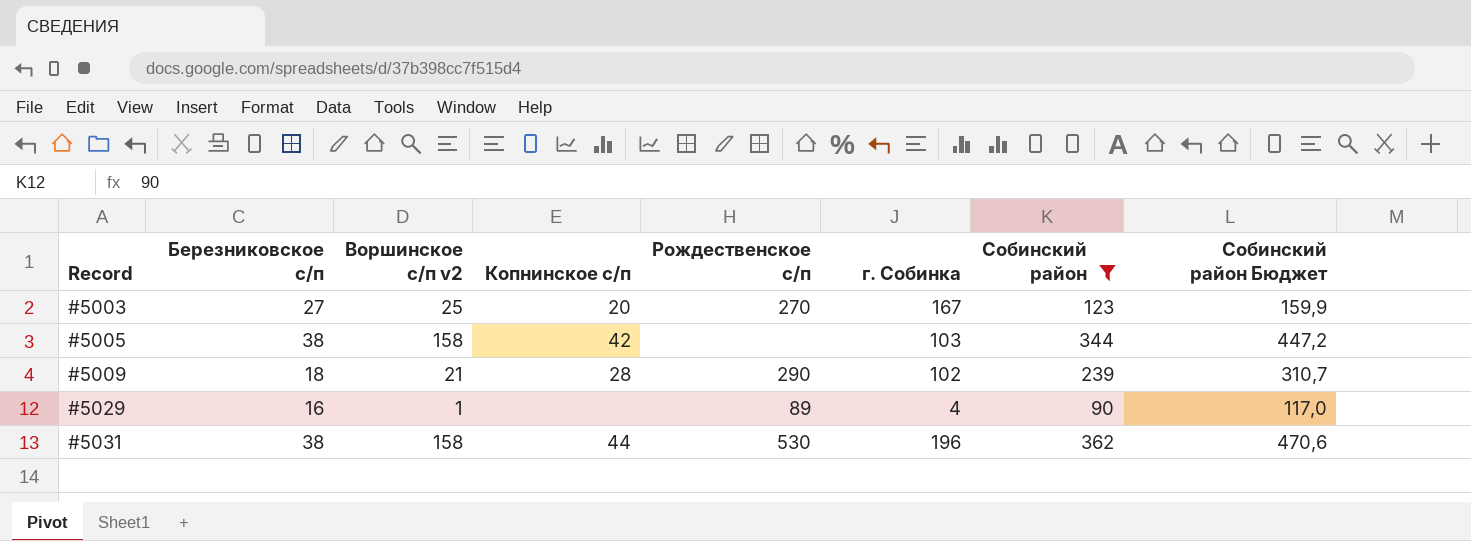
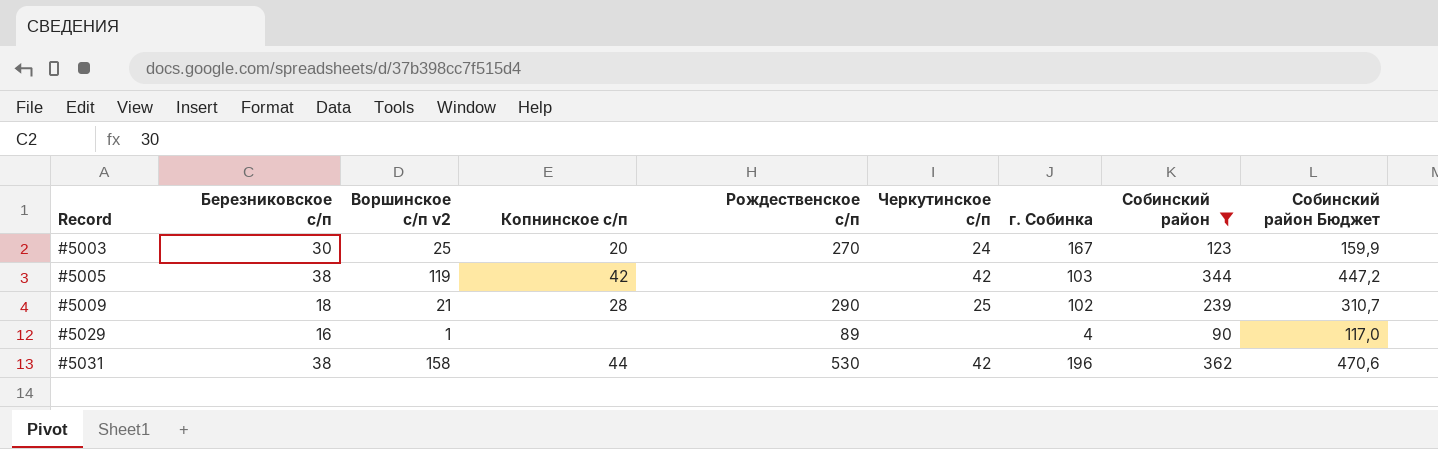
column Черкутинское с/п | position: none -> 6
#5003 | Березниковское с/п: 27 -> 30
#5005 | Воршинское с/п v2: 158 -> 119

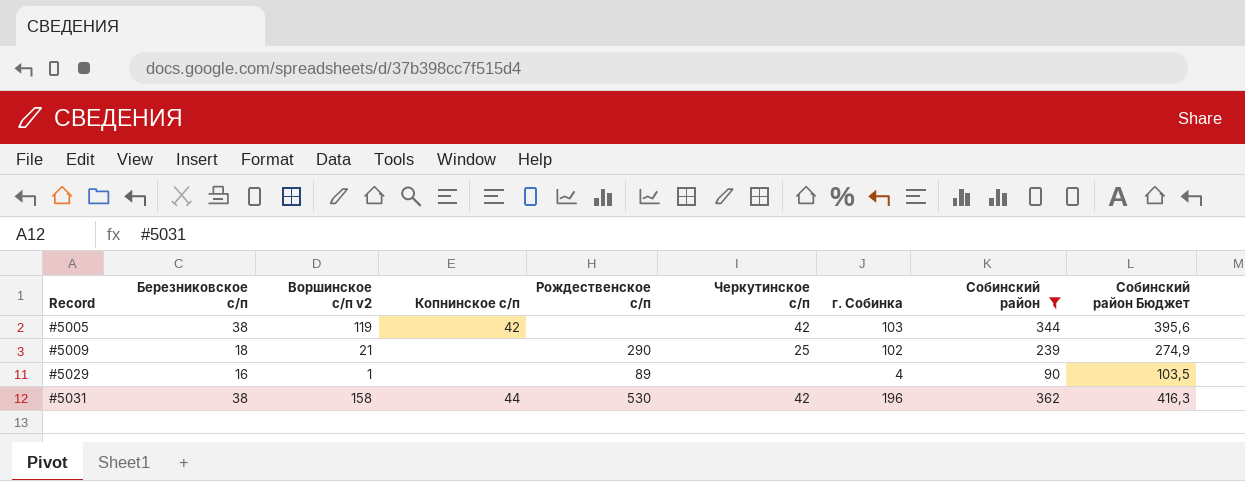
column Собинский район Бюджет | formula: [Собинский район] * 1,3 -> [Собинский район] * 1,15
row #5003: 30 | 25 | 20 | 270 | 24 | 167 | 123 | 159,9 -> none
#5009 | Копнинское с/п: 28 -> none

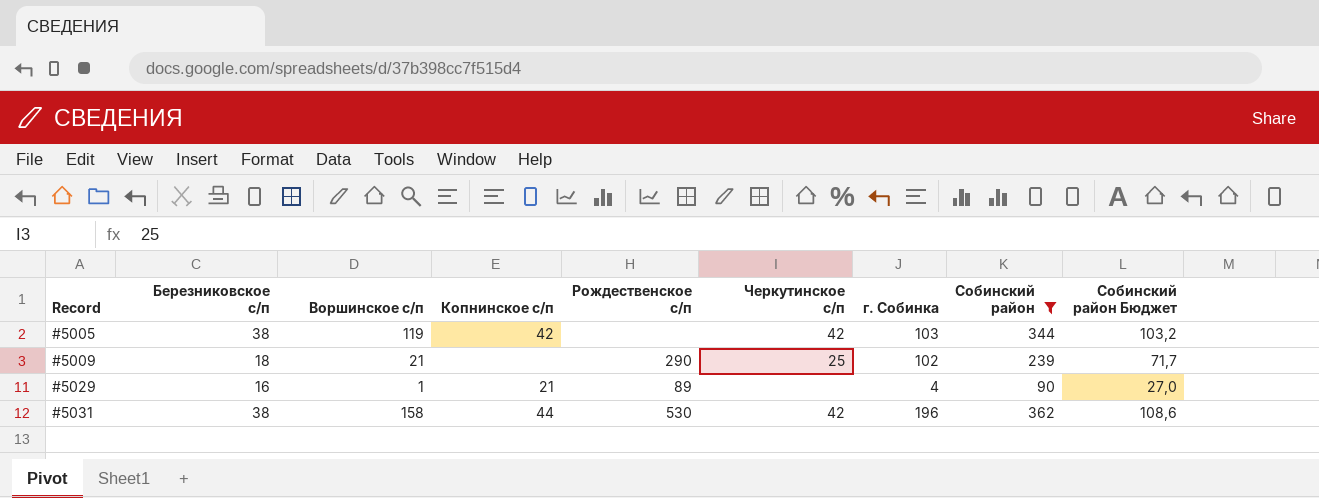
column name: Воршинское с/п v2 -> Воршинское с/п
column Собинский район Бюджет | formula: [Собинский район] * 1,15 -> [Собинский район] * 0,3
#5029 | Копнинское с/п: none -> 21

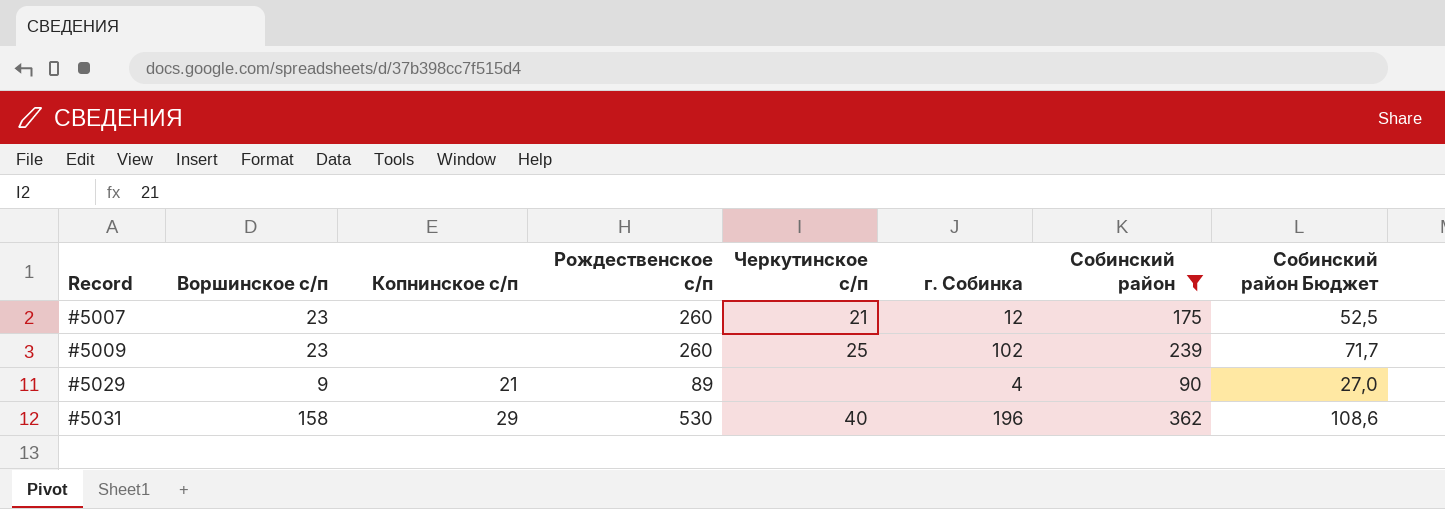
column Березниковское с/п | position: 2 -> none
row #5005: 38 | 119 | 42 | none | 42 | 103 | 344 | 103,2 -> none
row #5007: none -> 23 | none | 260 | 21 | 12 | 175 | 52,5
#5009 | Воршинское с/п: 21 -> 23
#5009 | Рождественское с/п: 290 -> 260
#5029 | Воршинское с/п: 1 -> 9
#5031 | Копнинское с/п: 44 -> 29
#5031 | Черкутинское с/п: 42 -> 40

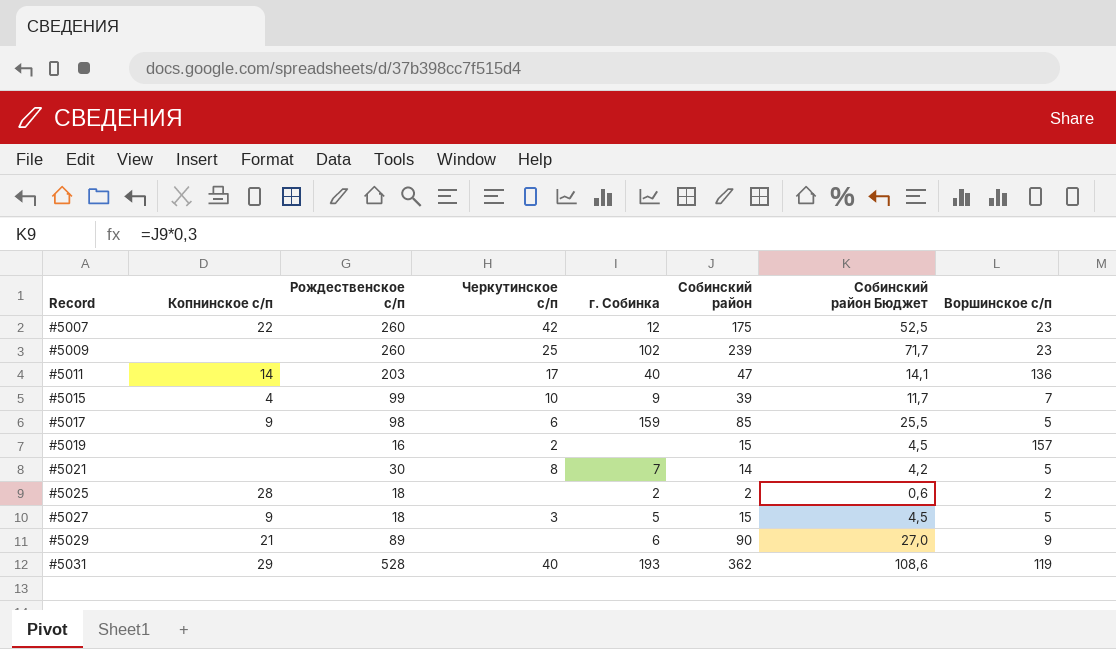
filter: Собинский район >= 90 -> none
column Воршинское с/п | position: 2 -> 8
#5007 | Копнинское с/п: none -> 22
#5007 | Черкутинское с/п: 21 -> 42
#5029 | г. Собинка: 4 -> 6
#5031 | Рождественское с/п: 530 -> 528
#5031 | г. Собинка: 196 -> 193
#5031 | Воршинское с/п: 158 -> 119

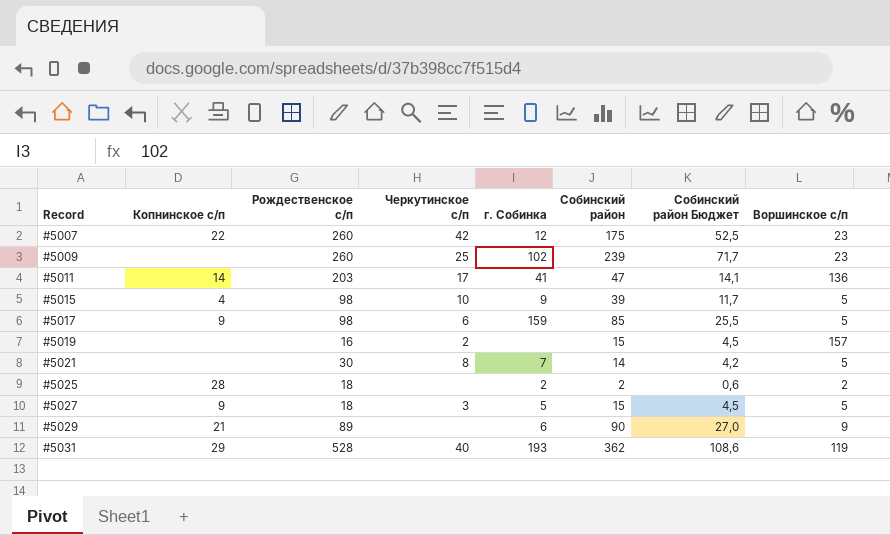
#5011 | г. Собинка: 40 -> 41
#5015 | Рождественское с/п: 99 -> 98
#5015 | Воршинское с/п: 7 -> 5

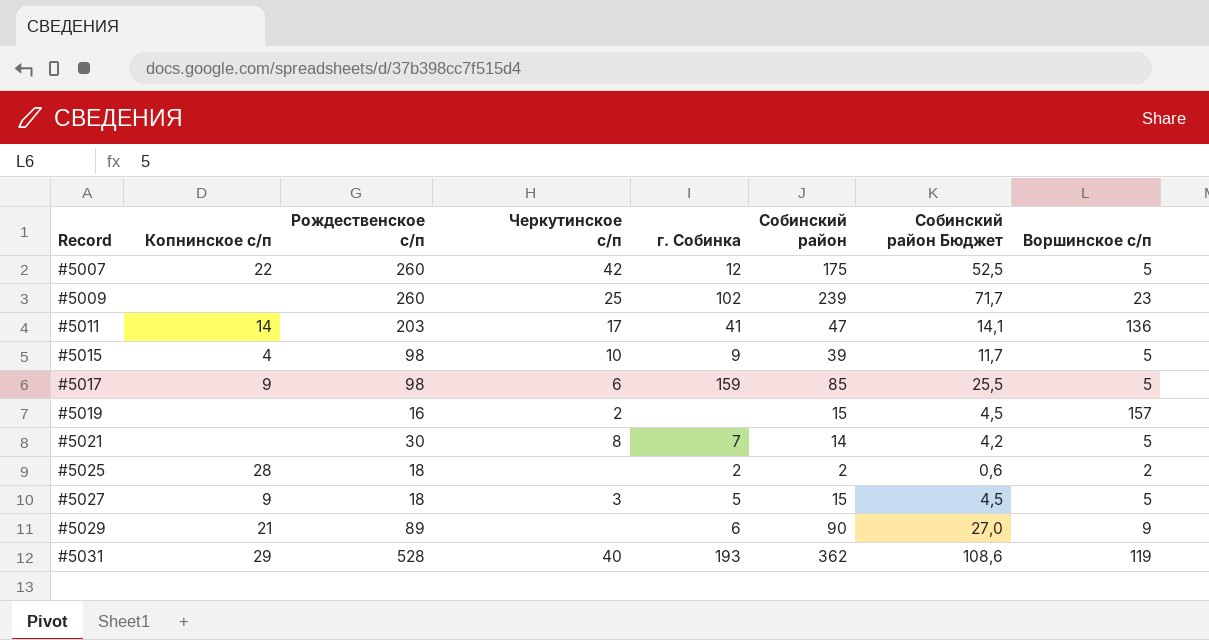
#5007 | Воршинское с/п: 23 -> 5

